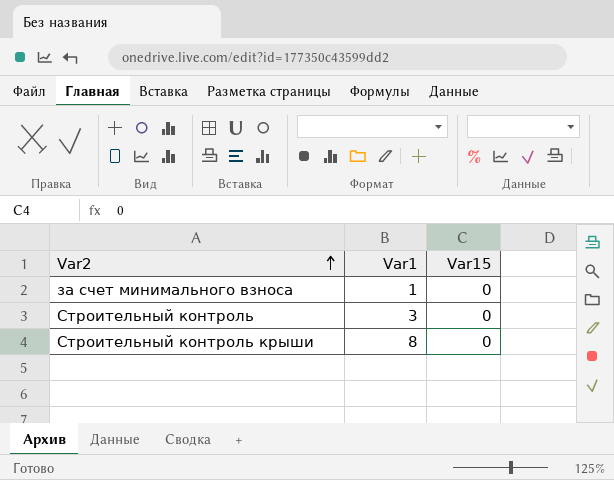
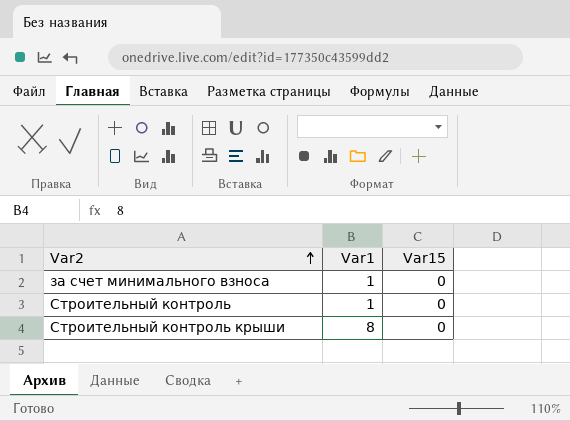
Строительный контроль | Var1: 3 -> 1

